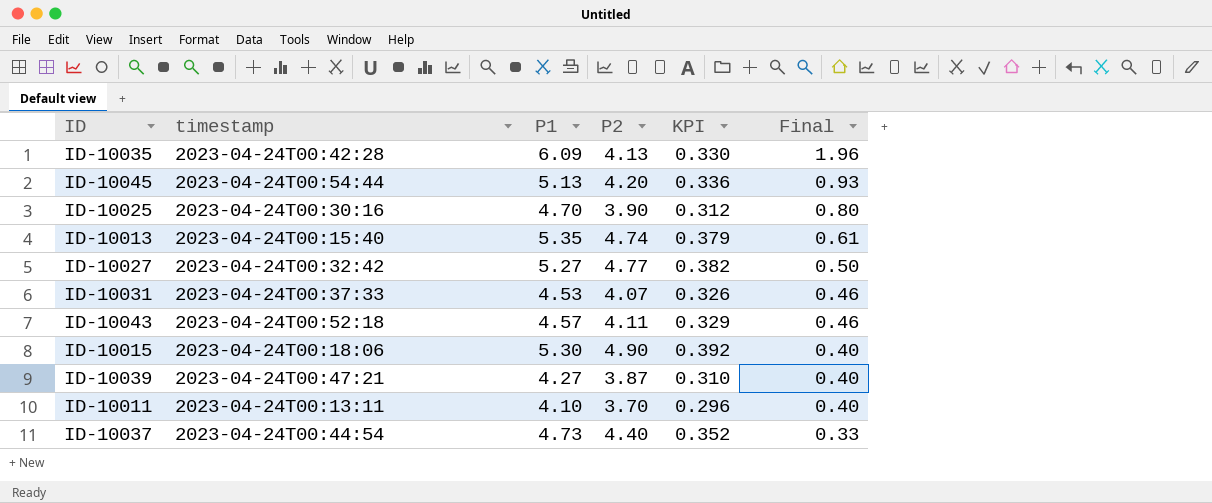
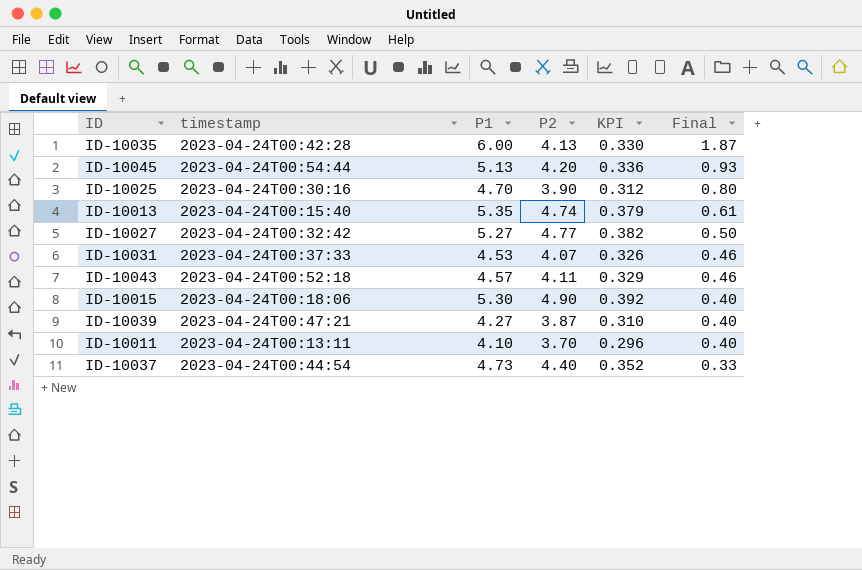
ID-10035 | P1: 6.09 -> 6.00
ID-10035 | Final: 1.96 -> 1.87

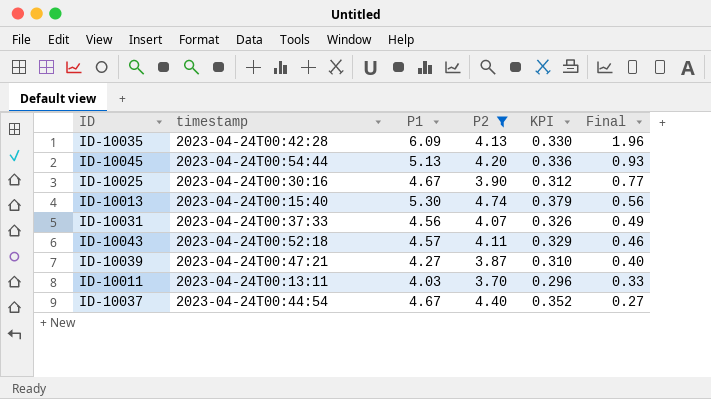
filter: none -> P2 <= 4.74
ID-10035 | P1: 6.00 -> 6.09
ID-10035 | Final: 1.87 -> 1.96
ID-10025 | P1: 4.70 -> 4.67
ID-10025 | Final: 0.80 -> 0.77
ID-10013 | P1: 5.35 -> 5.30
ID-10013 | Final: 0.61 -> 0.56
ID-10031 | P1: 4.53 -> 4.56
ID-10031 | Final: 0.46 -> 0.49
ID-10011 | P1: 4.10 -> 4.03
ID-10011 | Final: 0.40 -> 0.33
ID-10037 | P1: 4.73 -> 4.67
ID-10037 | Final: 0.33 -> 0.27

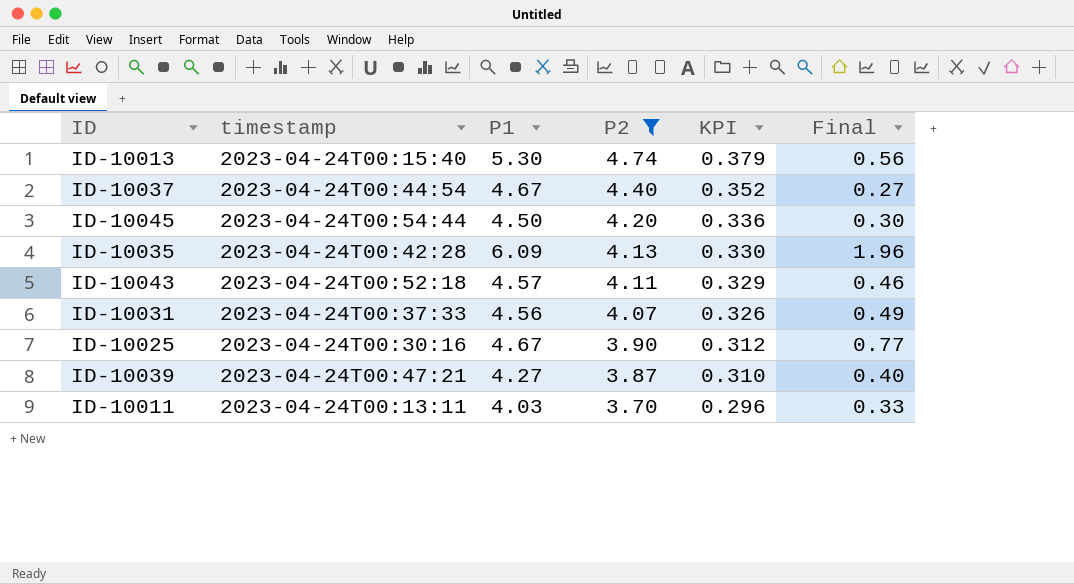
row order: Final descending -> P2 descending
ID-10045 | P1: 5.13 -> 4.50
ID-10045 | Final: 0.93 -> 0.30

